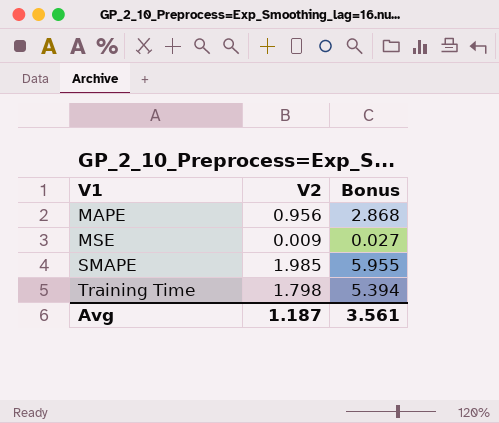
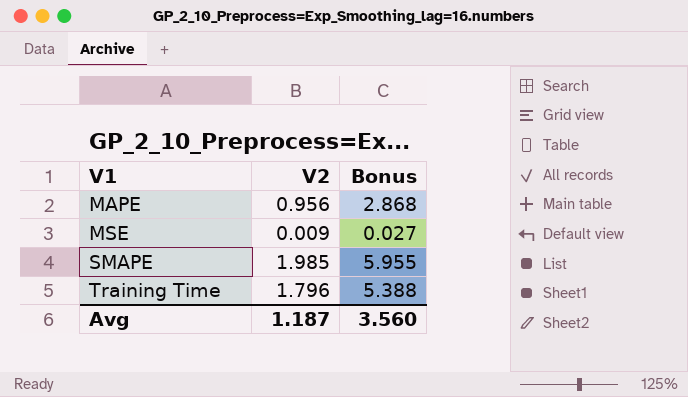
Training Time | V2: 1.798 -> 1.796
Training Time | Bonus: 5.394 -> 5.388
Avg | Bonus: 3.561 -> 3.560

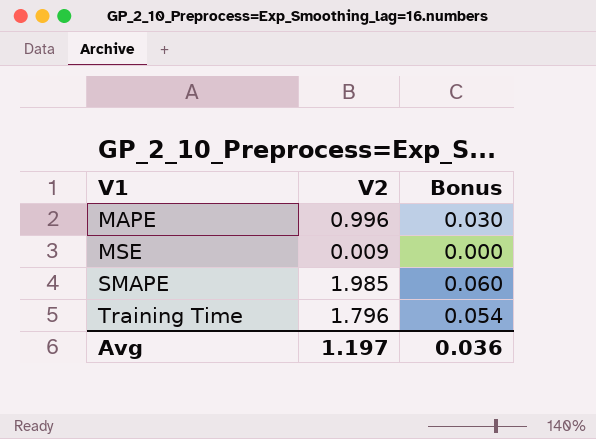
column Bonus | formula: [V2] * 3 -> [V2] * 0.03
MAPE | V2: 0.956 -> 0.996
Avg | V2: 1.187 -> 1.197
Avg | Bonus: 3.560 -> 0.036

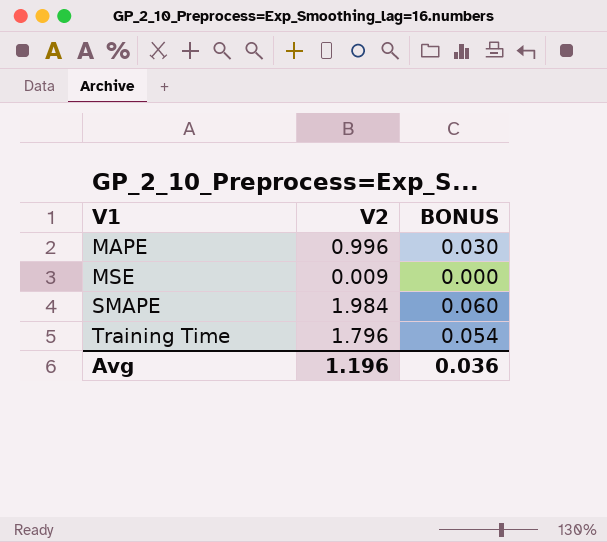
column name: Bonus -> BONUS
SMAPE | V2: 1.985 -> 1.984
Avg | V2: 1.197 -> 1.196

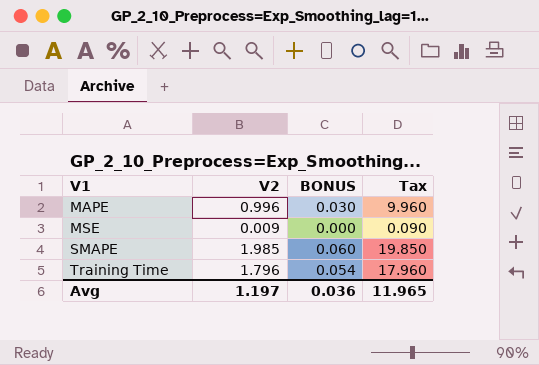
column Tax | formula: none -> [V2] * 10
SMAPE | V2: 1.984 -> 1.985
Avg | V2: 1.196 -> 1.197

